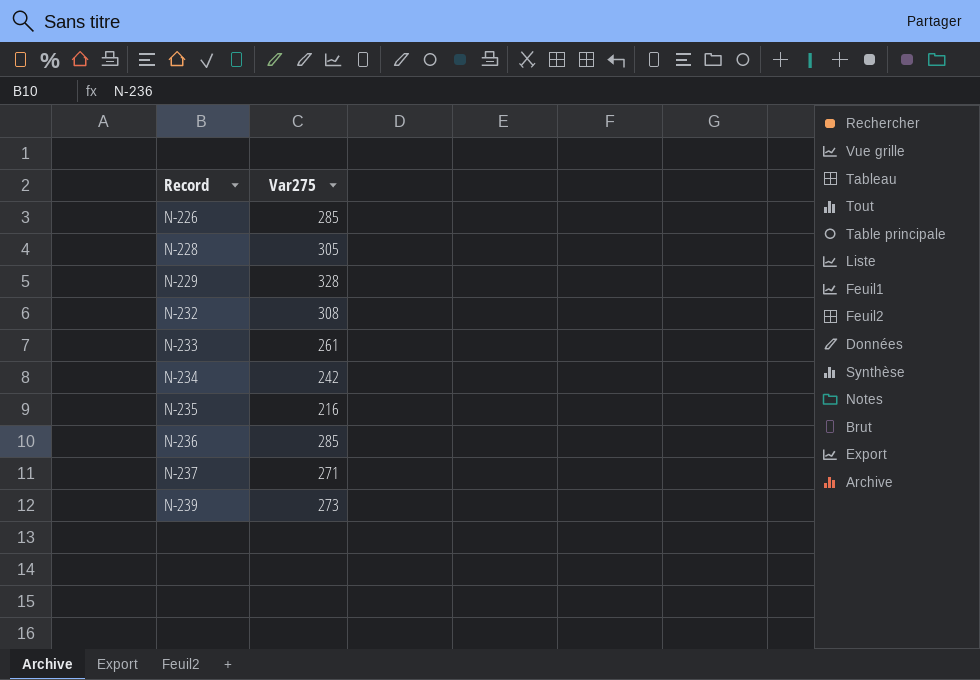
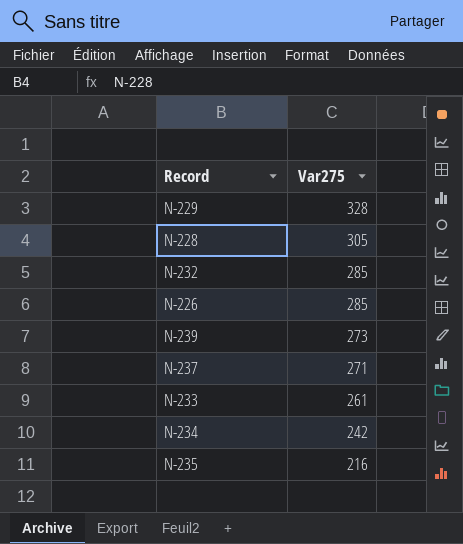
row order: Record ascending -> Var275 descending
row N-236: 285 -> none
N-232 | Var275: 308 -> 285

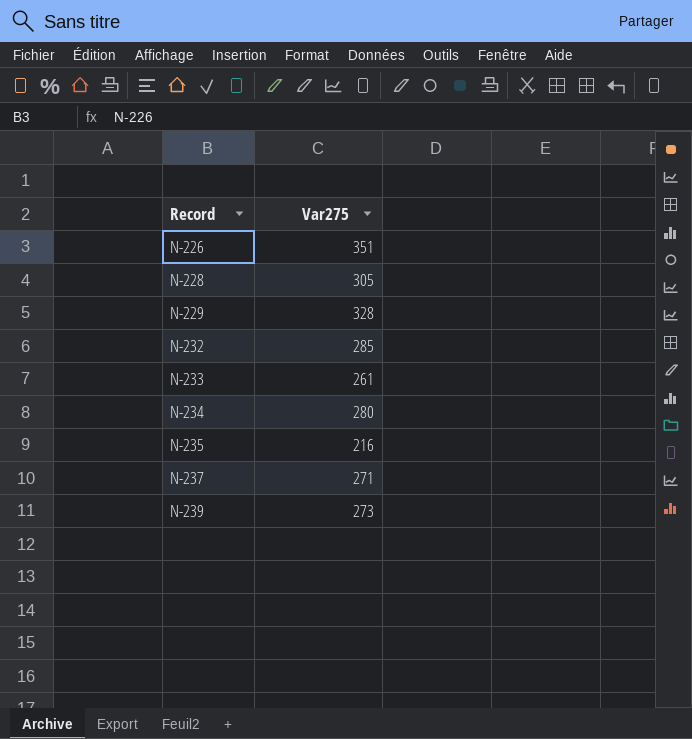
row order: Var275 descending -> Record ascending
N-226 | Var275: 285 -> 351
N-234 | Var275: 242 -> 280

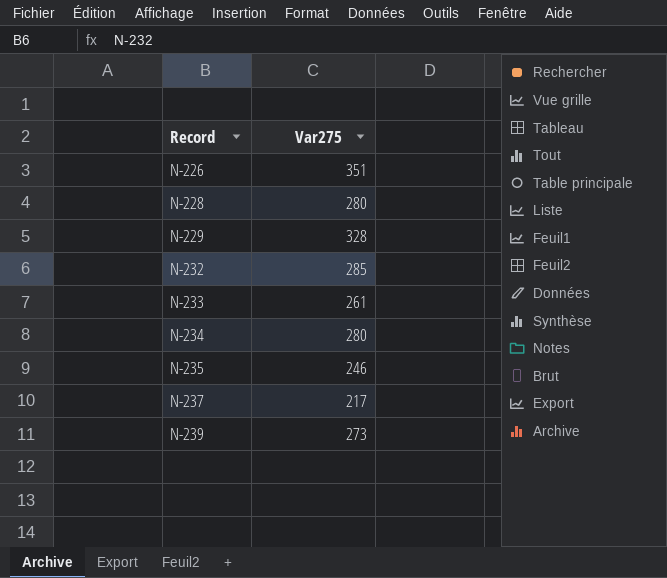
N-228 | Var275: 305 -> 280
N-235 | Var275: 216 -> 246
N-237 | Var275: 271 -> 217

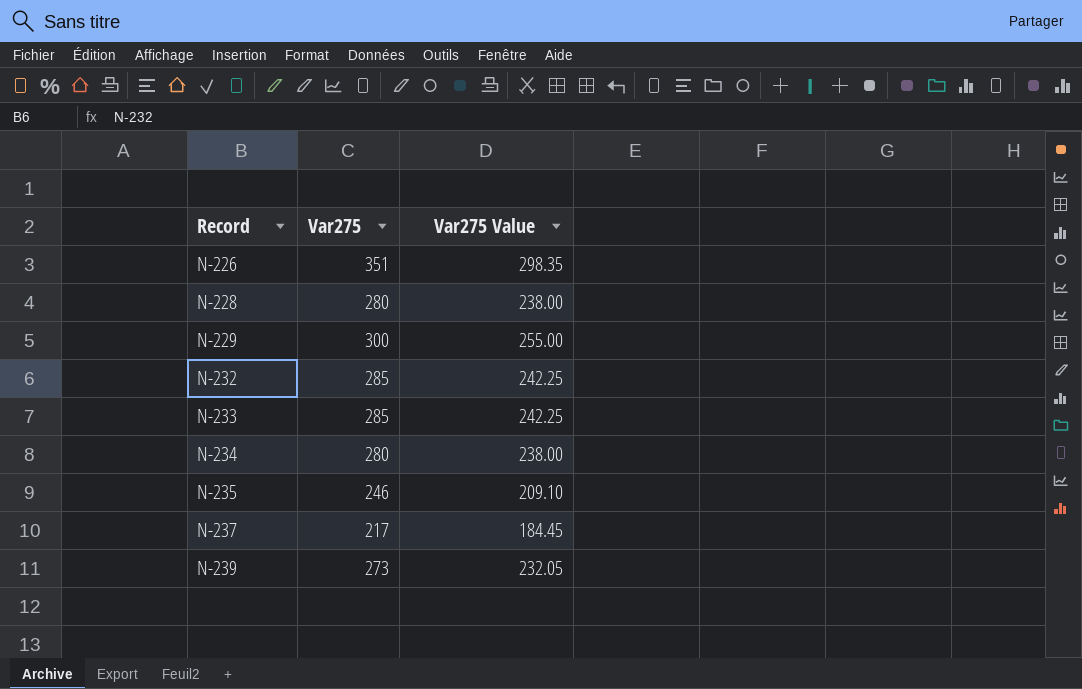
column Var275 Value | formula: none -> [Var275] * 0.85
N-229 | Var275: 328 -> 300
N-233 | Var275: 261 -> 285

